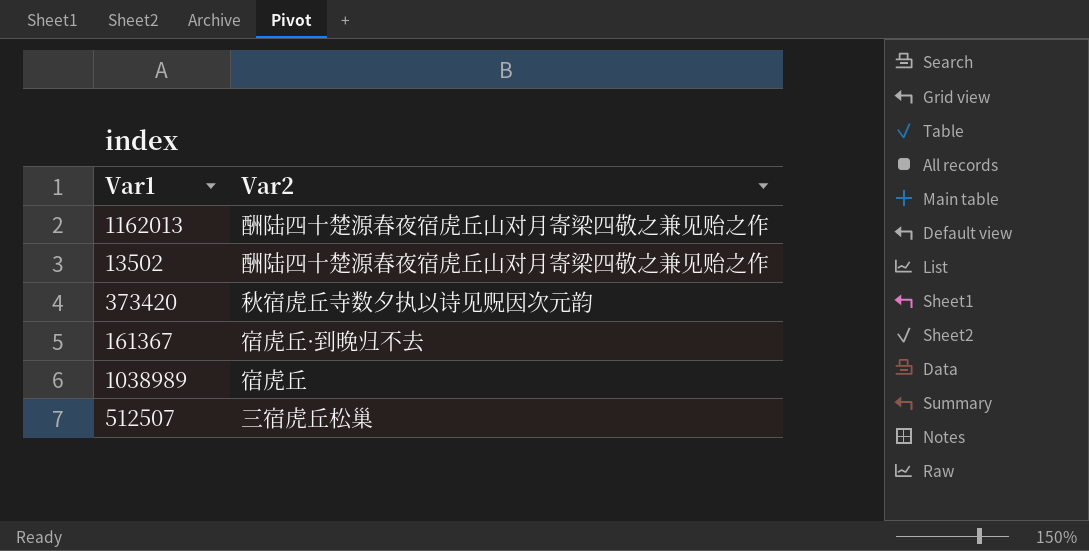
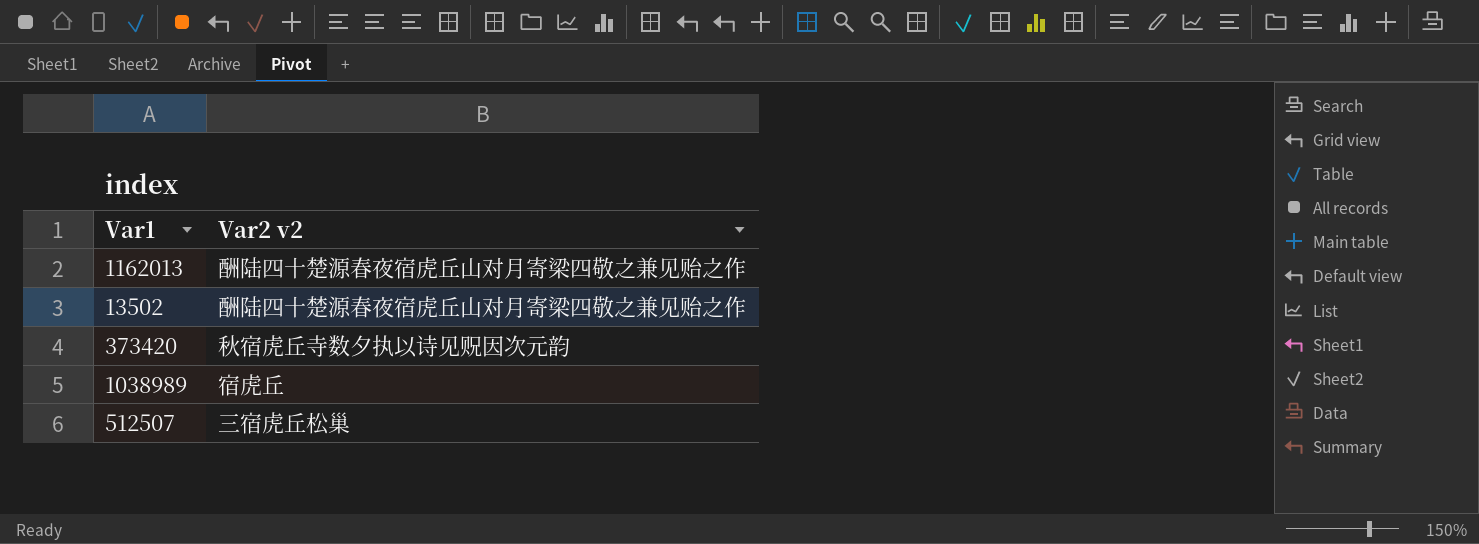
column name: Var2 -> Var2 v2
row 161367: 宿虎丘·到晚归不去 -> none

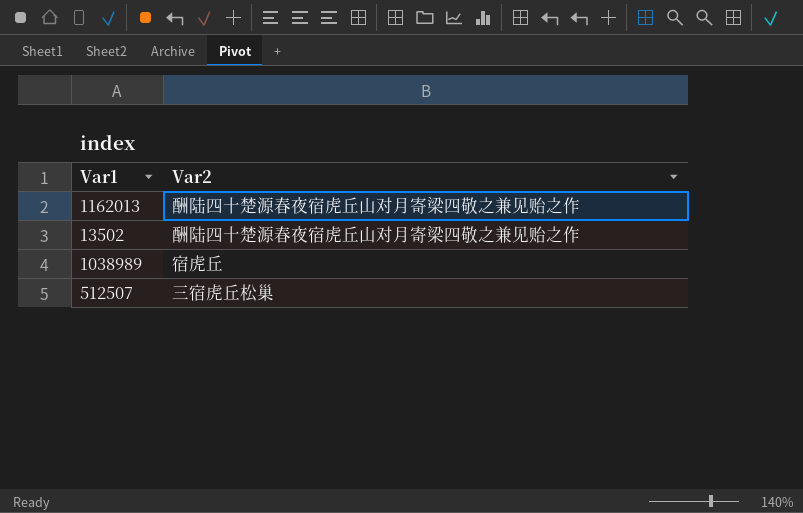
column name: Var2 v2 -> Var2
row 373420: 秋宿虎丘寺数夕执以诗见贶因次元韵 -> none

